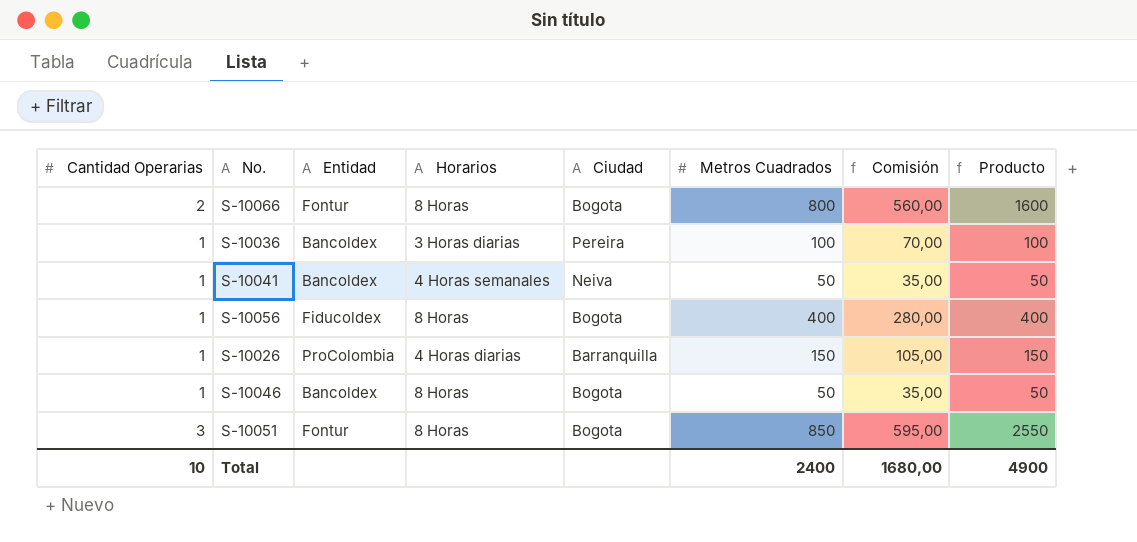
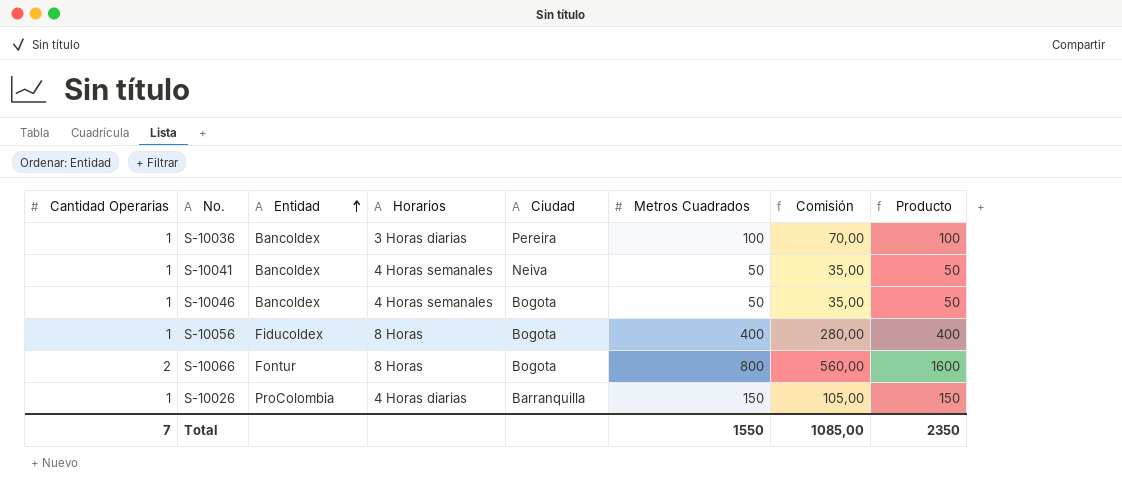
row order: none -> Entidad ascending
row S-10051: 3 | Fontur | 8 Horas | Bogota | 850 | 595,00 | 2550 -> none
S-10046 | Horarios: 8 Horas -> 4 Horas semanales
Total | Cantidad Operarias: 10 -> 7
Total | Metros Cuadrados: 2400 -> 1550
Total | Comisión: 1680,00 -> 1085,00
Total | Producto: 4900 -> 2350

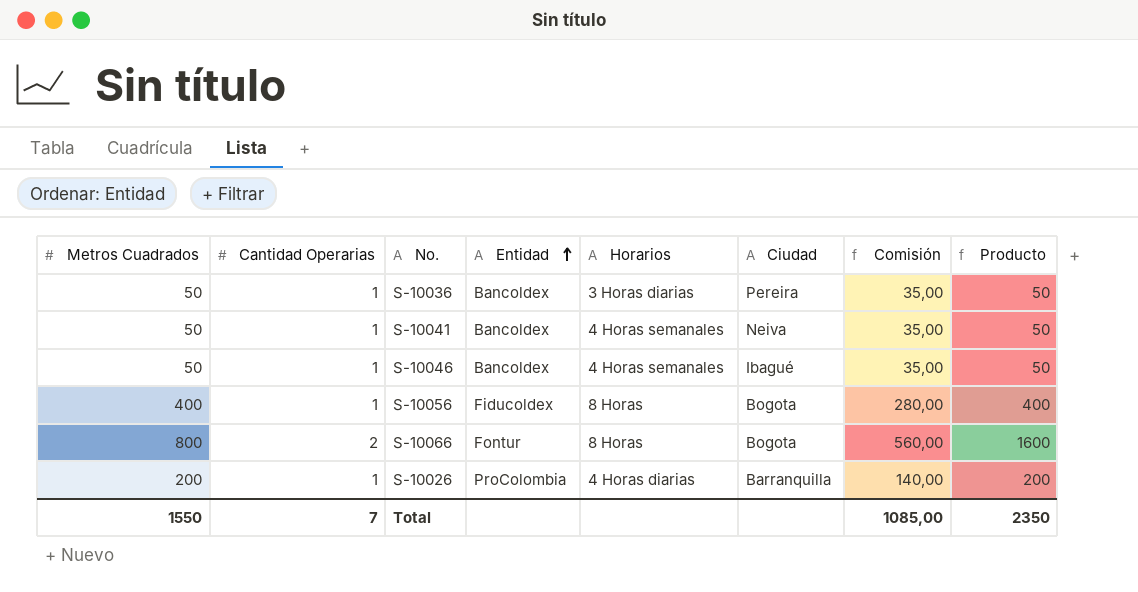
column Metros Cuadrados | position: 6 -> 1
S-10036 | Metros Cuadrados: 100 -> 50
S-10036 | Comisión: 70,00 -> 35,00
S-10036 | Producto: 100 -> 50
S-10046 | Ciudad: Bogota -> Ibagué
S-10026 | Metros Cuadrados: 150 -> 200
S-10026 | Comisión: 105,00 -> 140,00
S-10026 | Producto: 150 -> 200

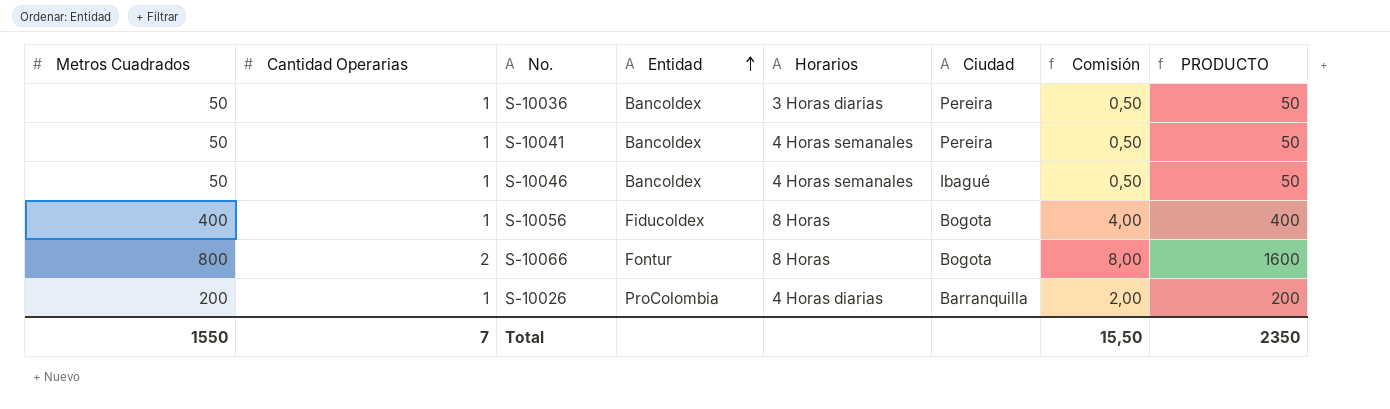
column Comisión | formula: [Metros Cuadrados] * 0,7 -> [Metros Cuadrados] * 0,01
column name: Producto -> PRODUCTO
S-10041 | Ciudad: Neiva -> Pereira
Total | Comisión: 1085,00 -> 15,50

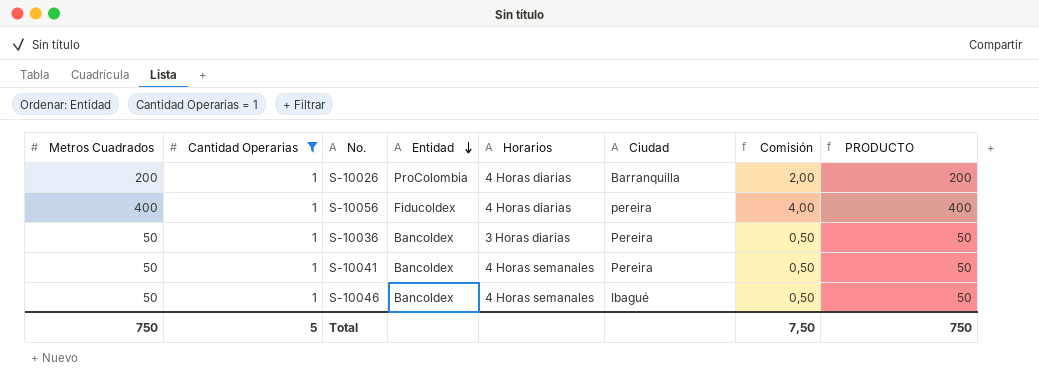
filter: none -> Cantidad Operarias = 1
row order: Entidad ascending -> Entidad descending
S-10056 | Horarios: 8 Horas -> 4 Horas diarias
S-10056 | Ciudad: Bogota -> pereira
Total | Metros Cuadrados: 1550 -> 750
Total | Cantidad Operarias: 7 -> 5
Total | Comisión: 15,50 -> 7,50
Total | PRODUCTO: 2350 -> 750

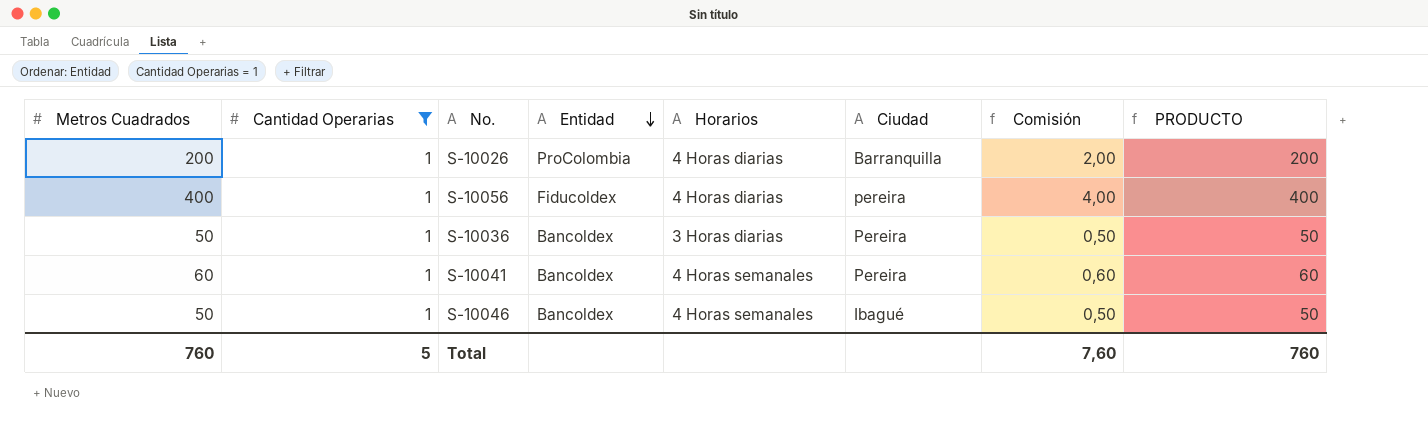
S-10041 | Metros Cuadrados: 50 -> 60
S-10041 | Comisión: 0,50 -> 0,60
S-10041 | PRODUCTO: 50 -> 60
Total | Metros Cuadrados: 750 -> 760
Total | Comisión: 7,50 -> 7,60
Total | PRODUCTO: 750 -> 760

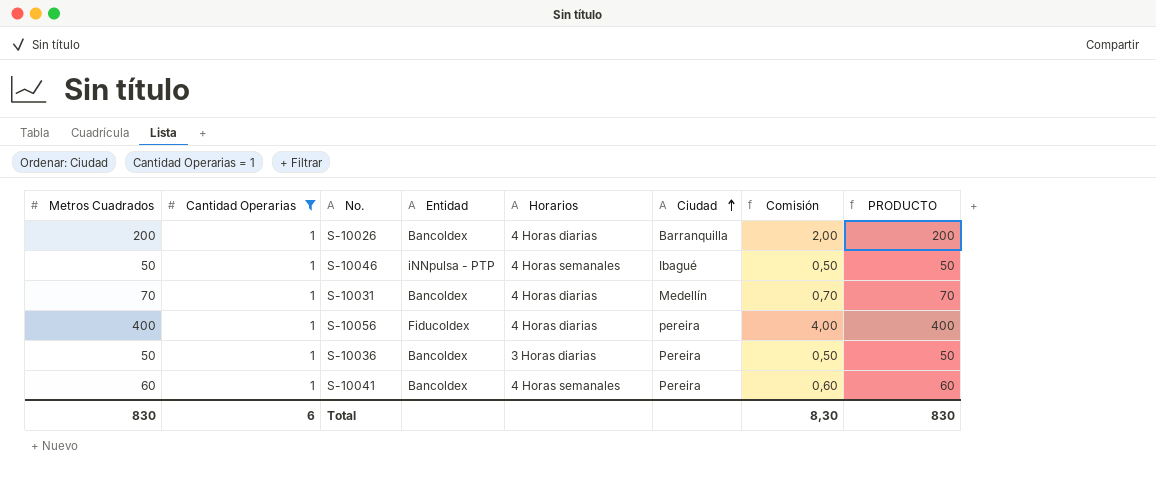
row order: Entidad descending -> Ciudad ascending
S-10026 | Entidad: ProColombia -> Bancoldex
S-10046 | Entidad: Bancoldex -> iNNpulsa - PTP
row S-10031: none -> 70 | 1 | Bancoldex | 4 Horas diarias | Medellín | 0,70 | 70
Total | Metros Cuadrados: 760 -> 830
Total | Cantidad Operarias: 5 -> 6
Total | Comisión: 7,60 -> 8,30
Total | PRODUCTO: 760 -> 830

